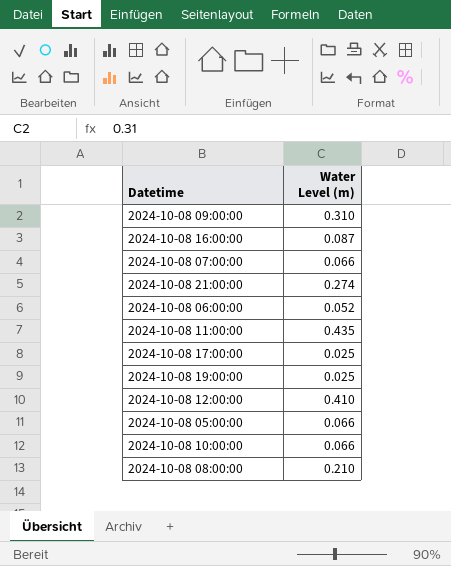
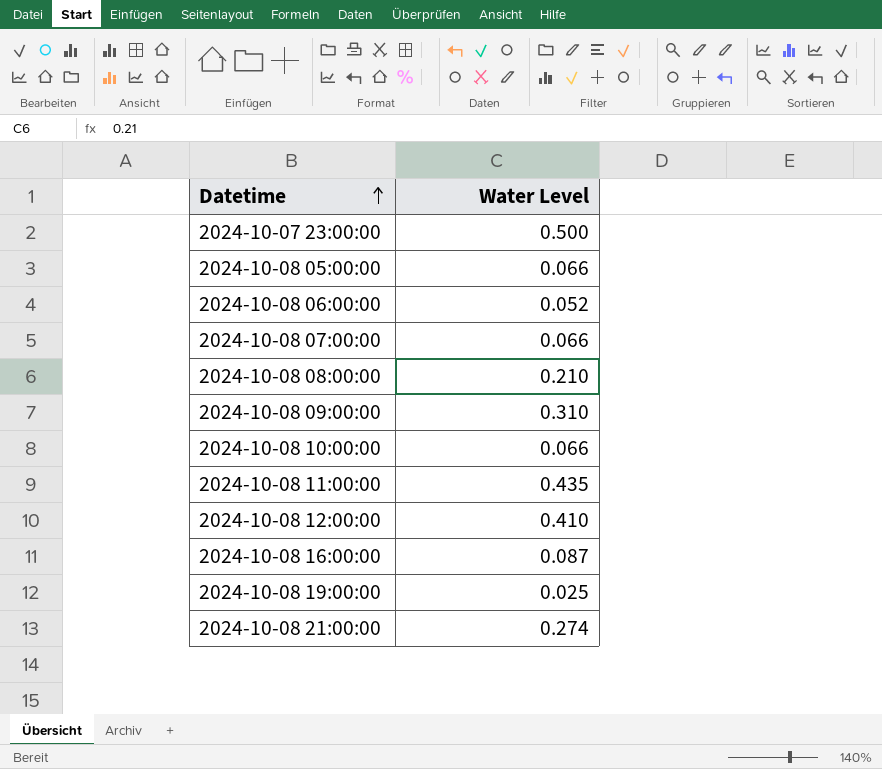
row order: none -> Datetime ascending
column name: Water Level (m) -> Water Level
row 2024-10-08 17:00:00: 0.025 -> none
row 2024-10-07 23:00:00: none -> 0.500

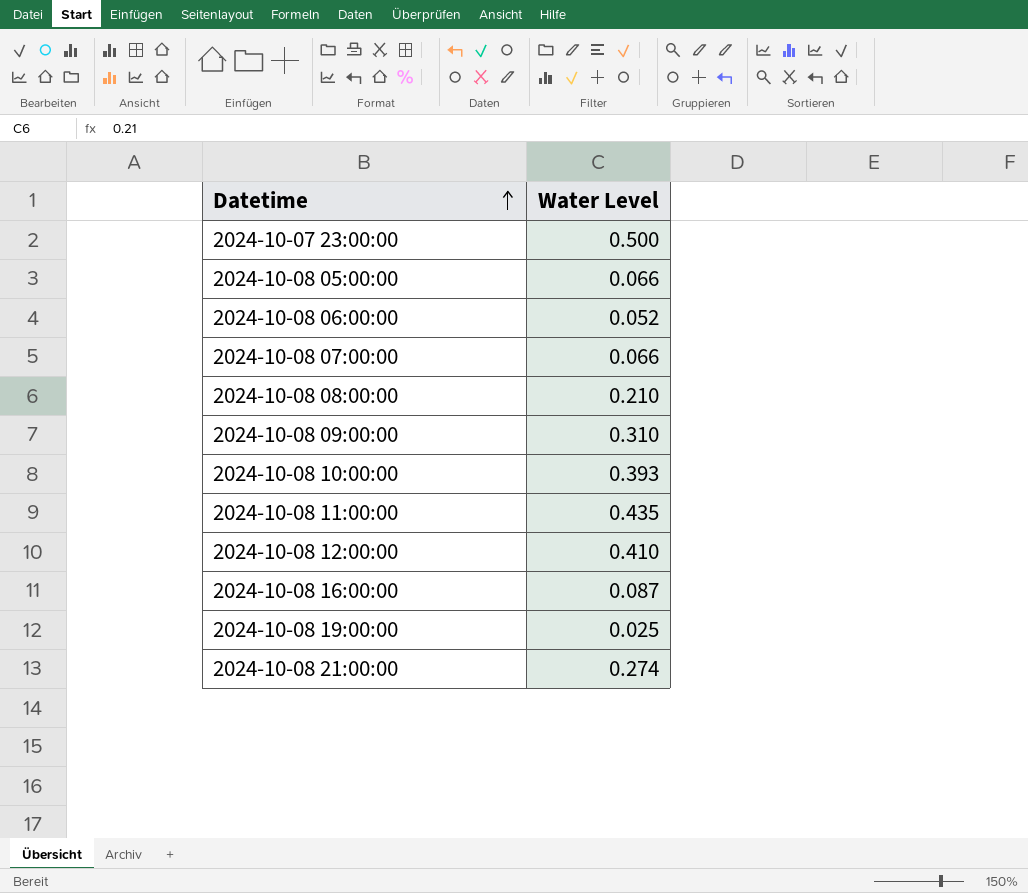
2024-10-08 10:00:00 | Water Level: 0.066 -> 0.393

